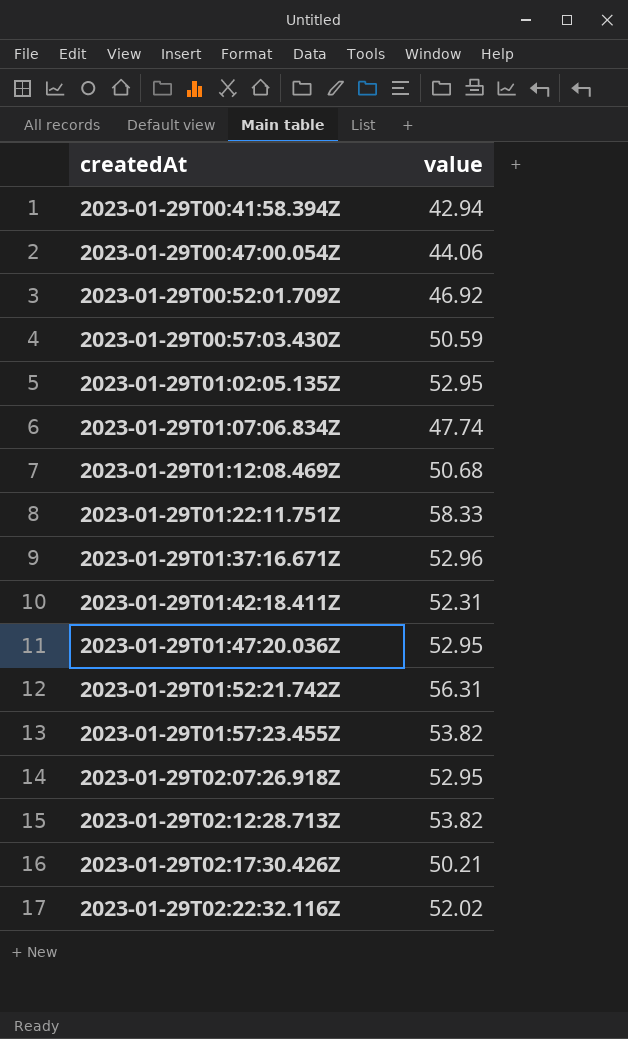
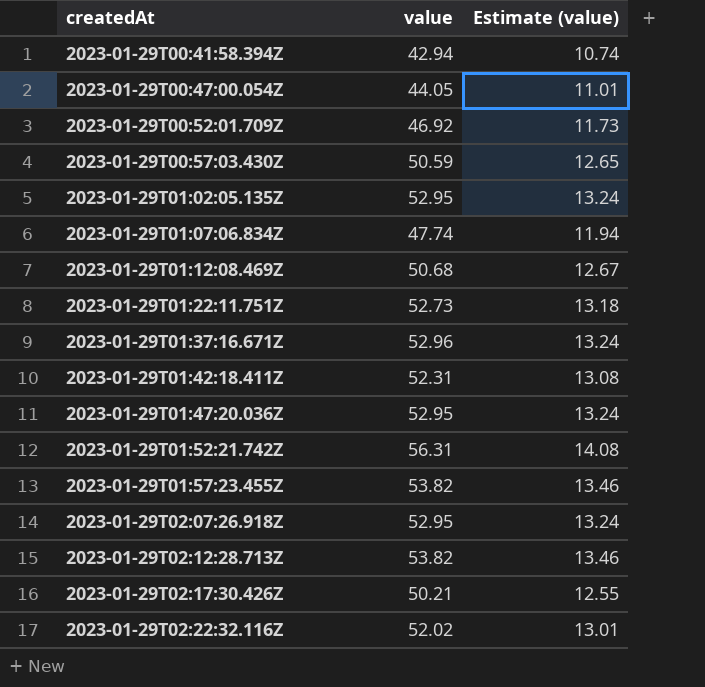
column Estimate (value) | formula: none -> [value] * 0.25
2023-01-29T00:47:00.054Z | value: 44.06 -> 44.05
2023-01-29T01:22:11.751Z | value: 58.33 -> 52.73

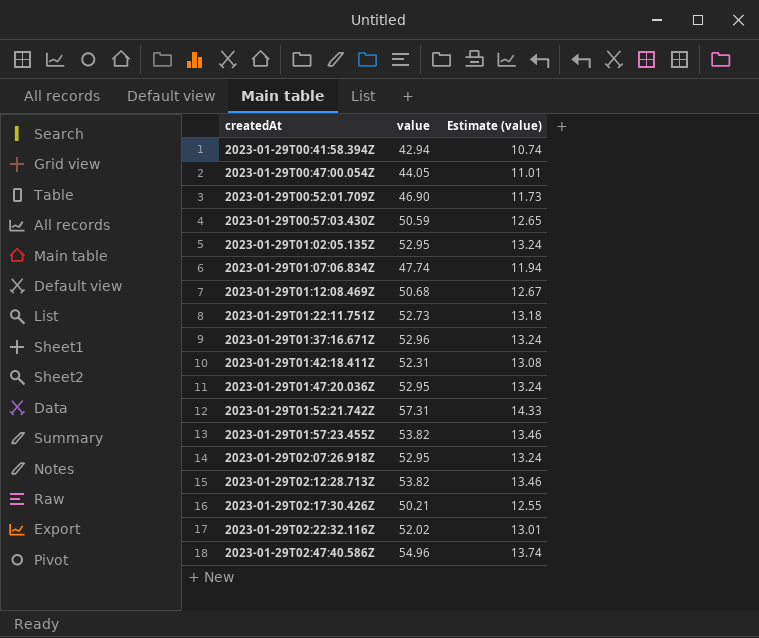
2023-01-29T00:52:01.709Z | value: 46.92 -> 46.90
2023-01-29T01:52:21.742Z | value: 56.31 -> 57.31
2023-01-29T01:52:21.742Z | Estimate (value): 14.08 -> 14.33
row 2023-01-29T02:47:40.586Z: none -> 54.96 | 13.74

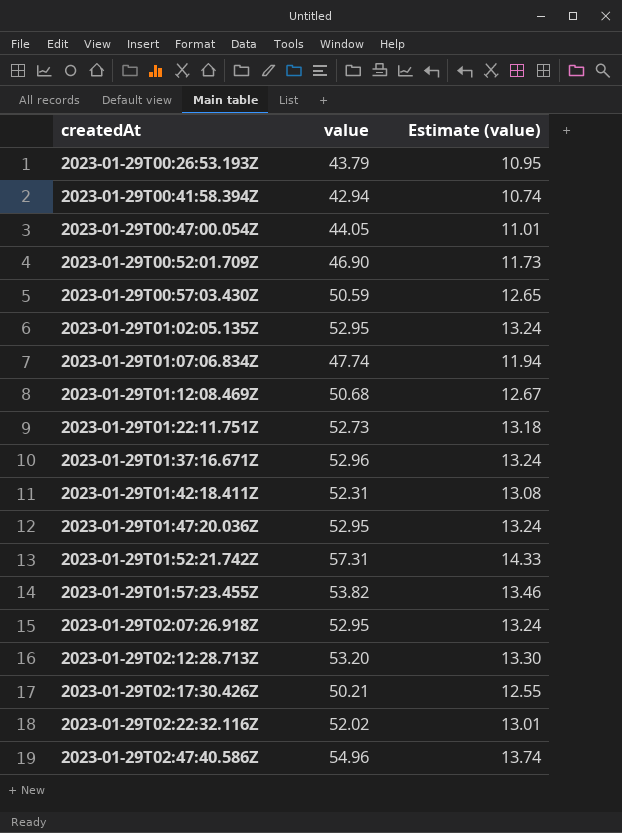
row 2023-01-29T00:26:53.193Z: none -> 43.79 | 10.95
2023-01-29T02:12:28.713Z | value: 53.82 -> 53.20
2023-01-29T02:12:28.713Z | Estimate (value): 13.46 -> 13.30

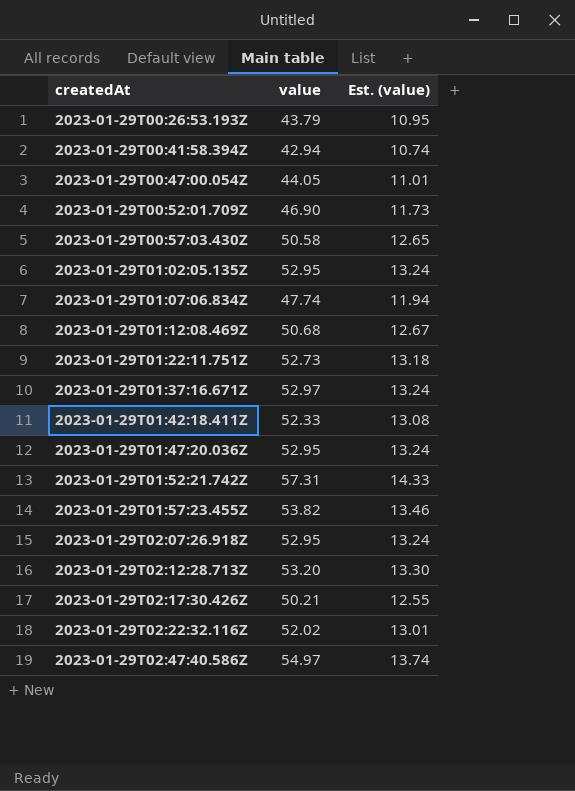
column name: Estimate (value) -> Est. (value)
2023-01-29T00:57:03.430Z | value: 50.59 -> 50.58
2023-01-29T01:37:16.671Z | value: 52.96 -> 52.97
2023-01-29T01:42:18.411Z | value: 52.31 -> 52.33
2023-01-29T02:47:40.586Z | value: 54.96 -> 54.97

